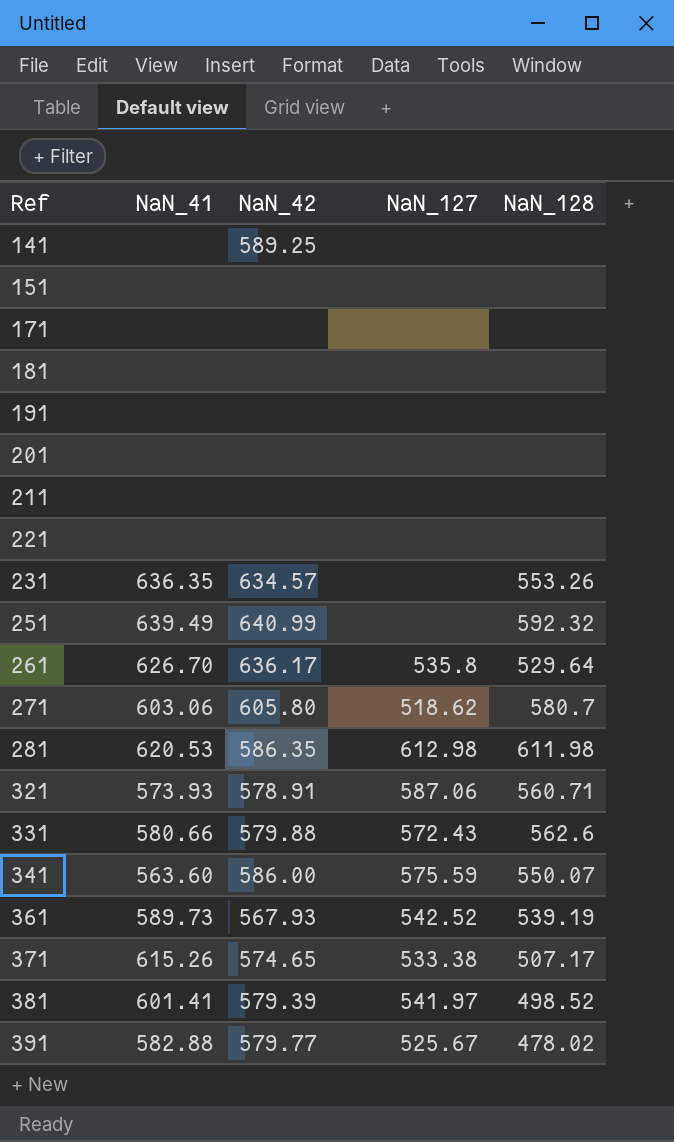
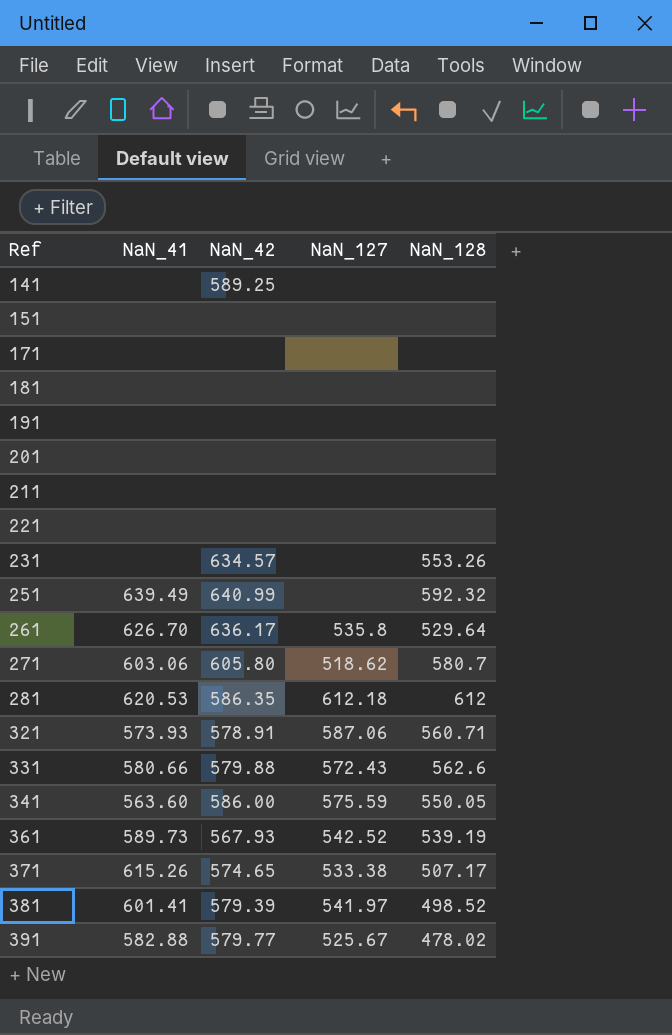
231 | NaN_41: 636.35 -> none
281 | NaN_127: 612.98 -> 612.18
281 | NaN_128: 611.98 -> 612
341 | NaN_128: 550.07 -> 550.05

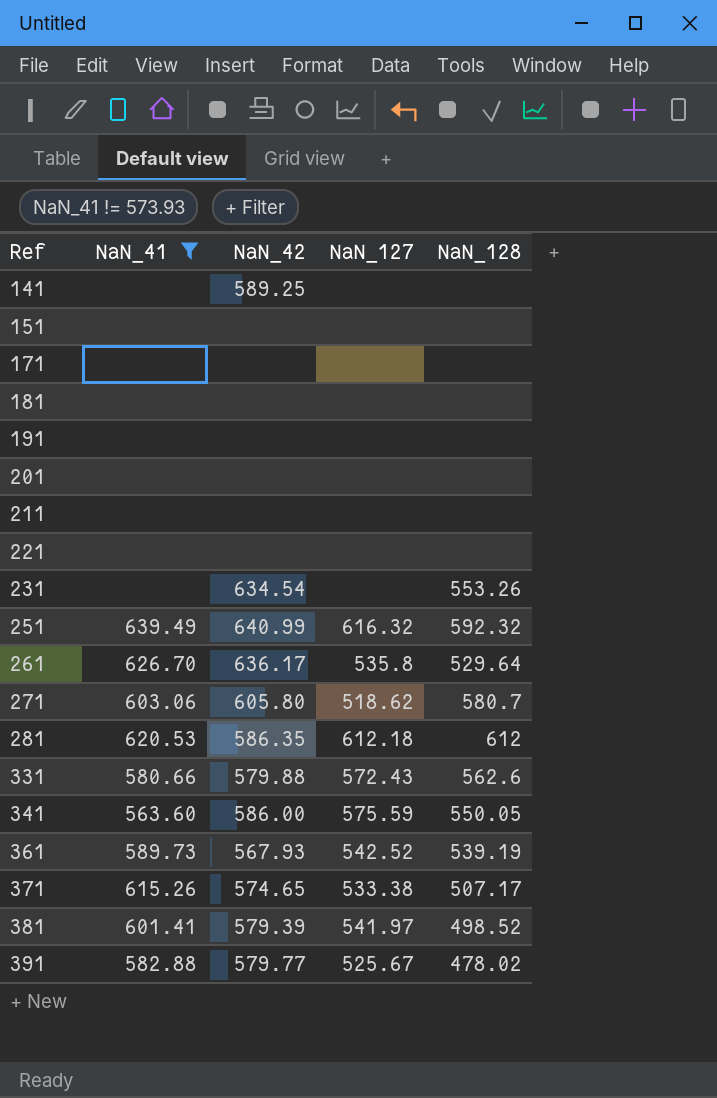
filter: none -> NaN_41 != 573.93
231 | NaN_42: 634.57 -> 634.54
251 | NaN_127: none -> 616.32

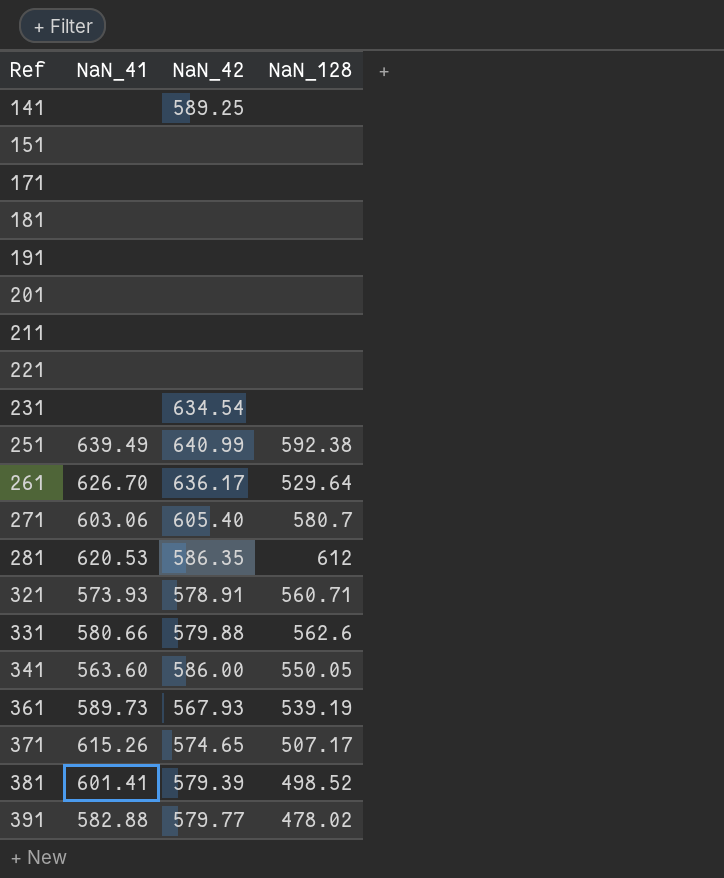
filter: NaN_41 != 573.93 -> none
column NaN_127 | position: 4 -> none
231 | NaN_128: 553.26 -> none
251 | NaN_128: 592.32 -> 592.38
271 | NaN_42: 605.80 -> 605.40

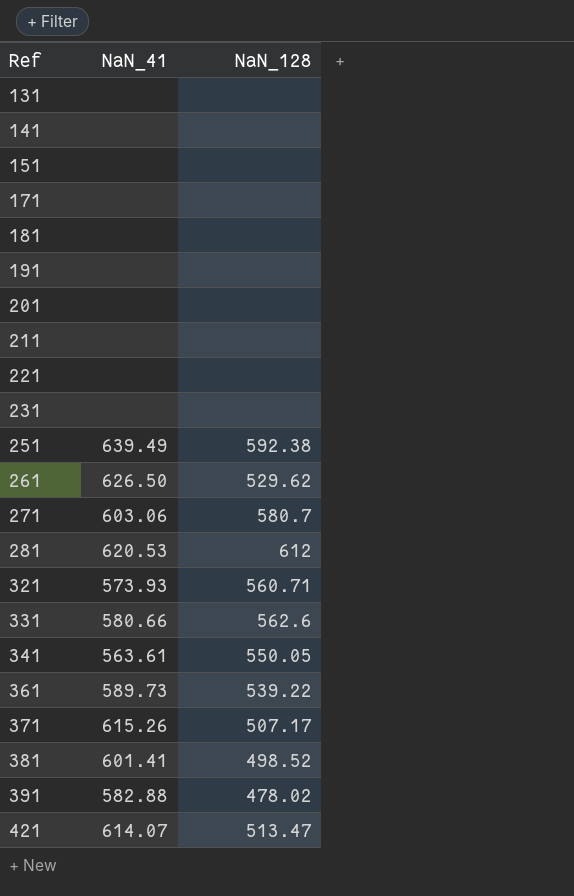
column NaN_42 | position: 3 -> none
row 131: none -> none | none
261 | NaN_41: 626.70 -> 626.50
261 | NaN_128: 529.64 -> 529.62
341 | NaN_41: 563.60 -> 563.61
361 | NaN_128: 539.19 -> 539.22
row 421: none -> 614.07 | 513.47

